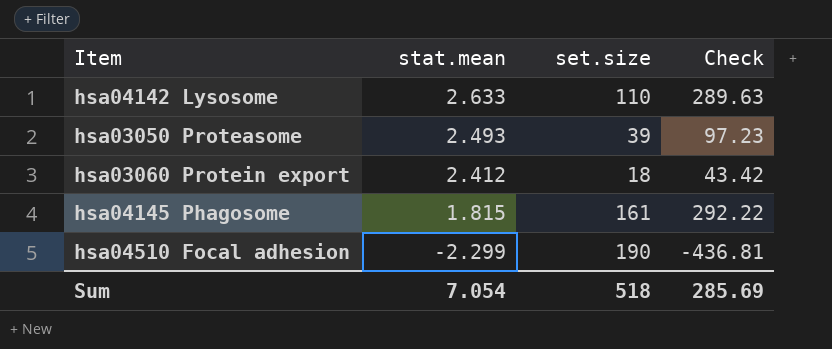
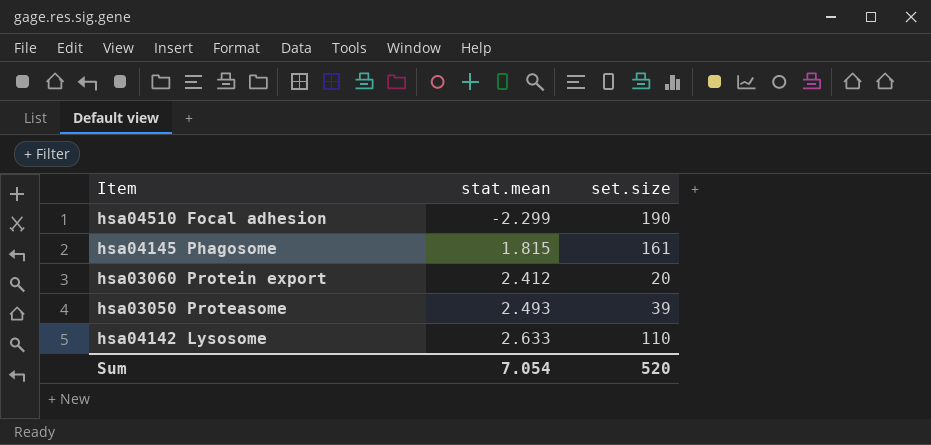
row order: stat.mean descending -> stat.mean ascending
column Check | formula: [stat.mean] * [set.size] -> none
hsa03060 Protein export | set.size: 18 -> 20
Sum | set.size: 518 -> 520

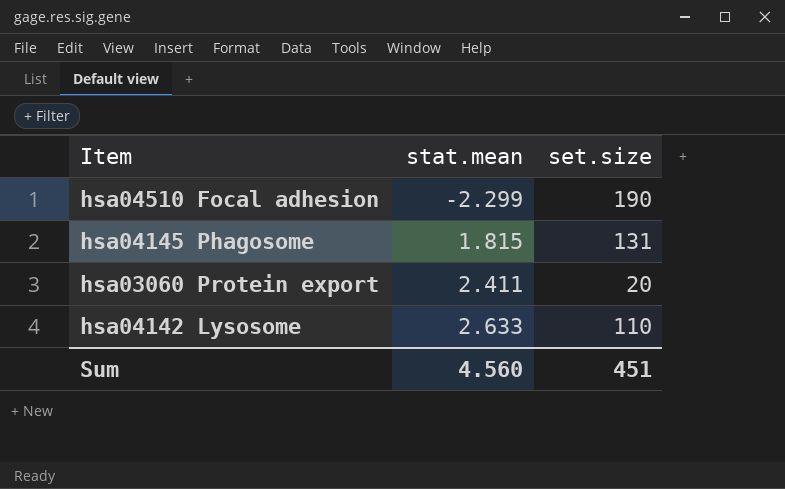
row hsa03050 Proteasome: 2.493 | 39 -> none
hsa04145 Phagosome | set.size: 161 -> 131
hsa03060 Protein export | stat.mean: 2.412 -> 2.411
Sum | stat.mean: 7.054 -> 4.560
Sum | set.size: 520 -> 451

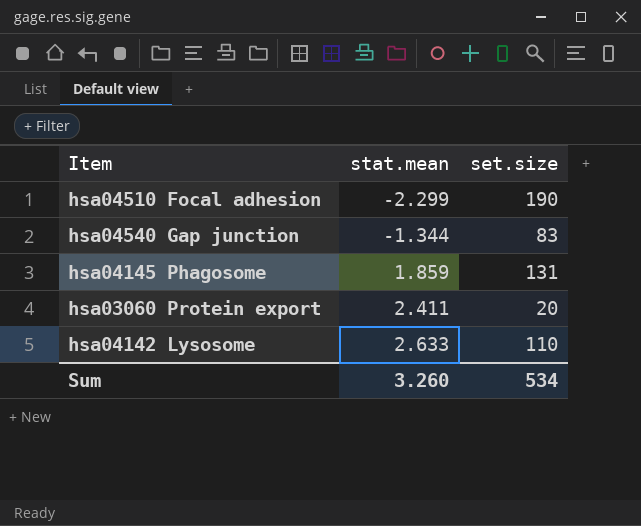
row hsa04540 Gap junction: none -> -1.344 | 83
hsa04145 Phagosome | stat.mean: 1.815 -> 1.859
Sum | stat.mean: 4.560 -> 3.260
Sum | set.size: 451 -> 534

